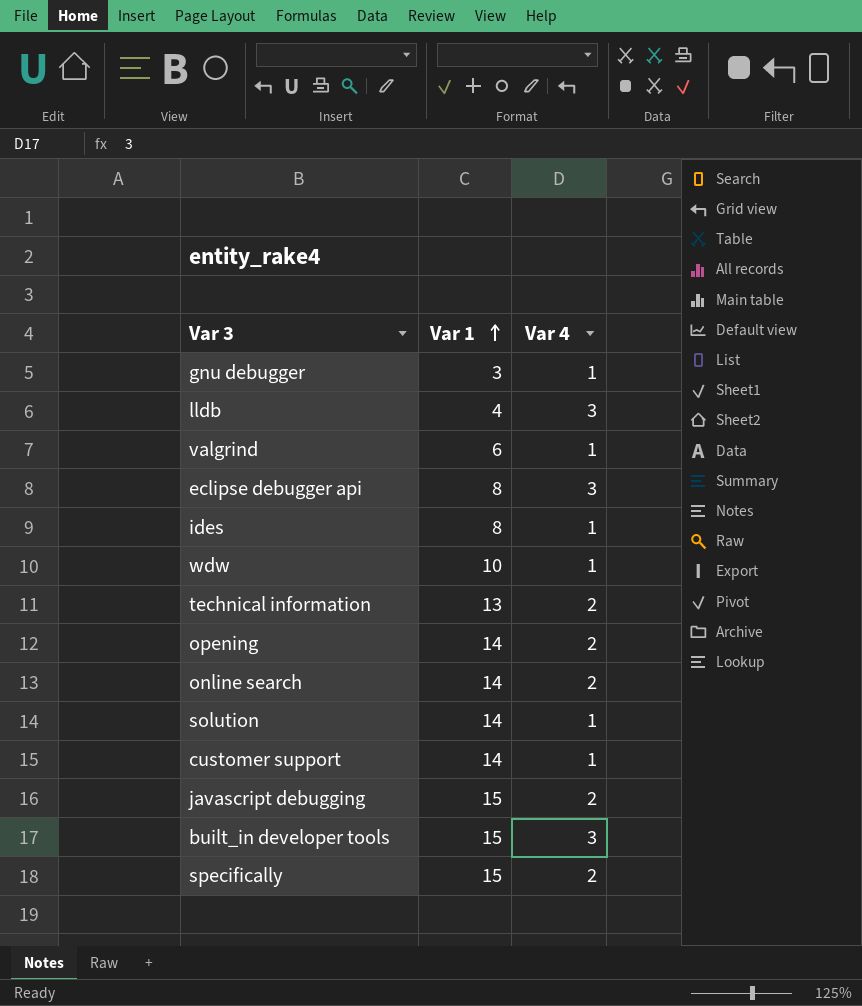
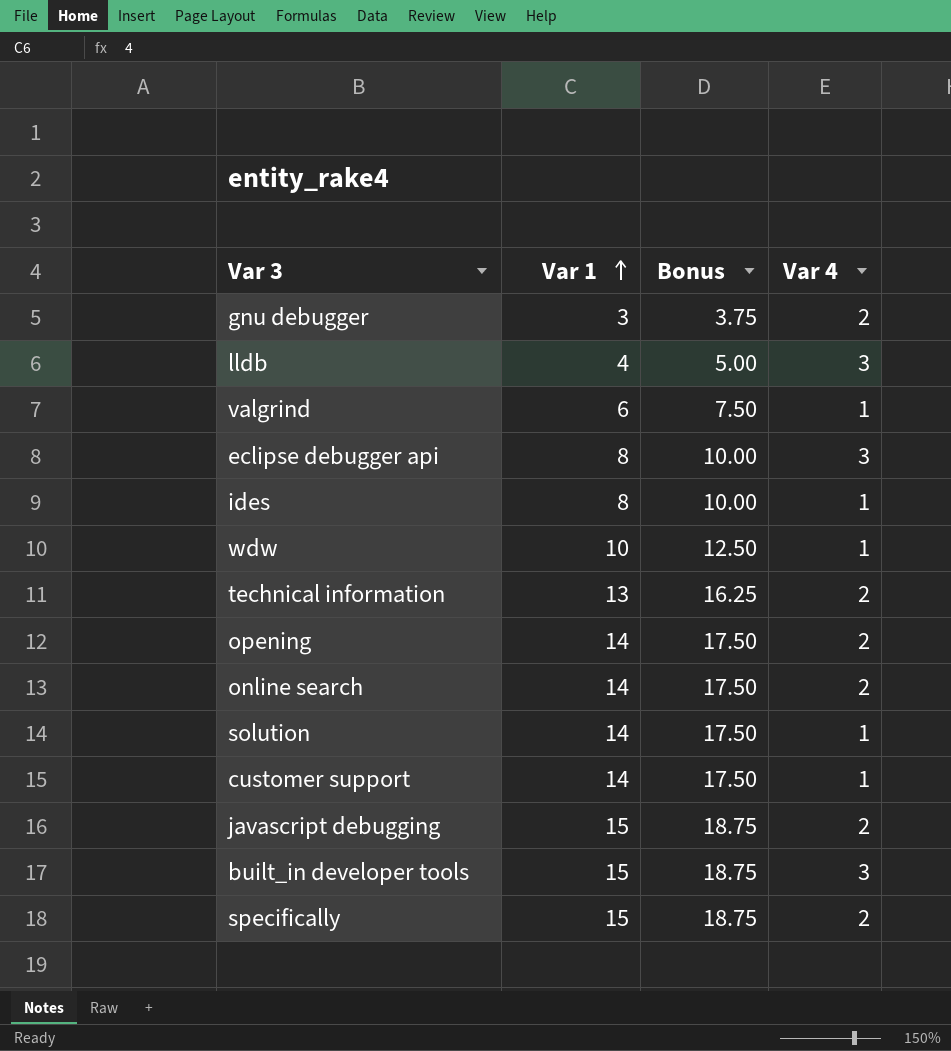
column Bonus | formula: none -> [Var 1] * 1.25
gnu debugger | Var 4: 1 -> 2

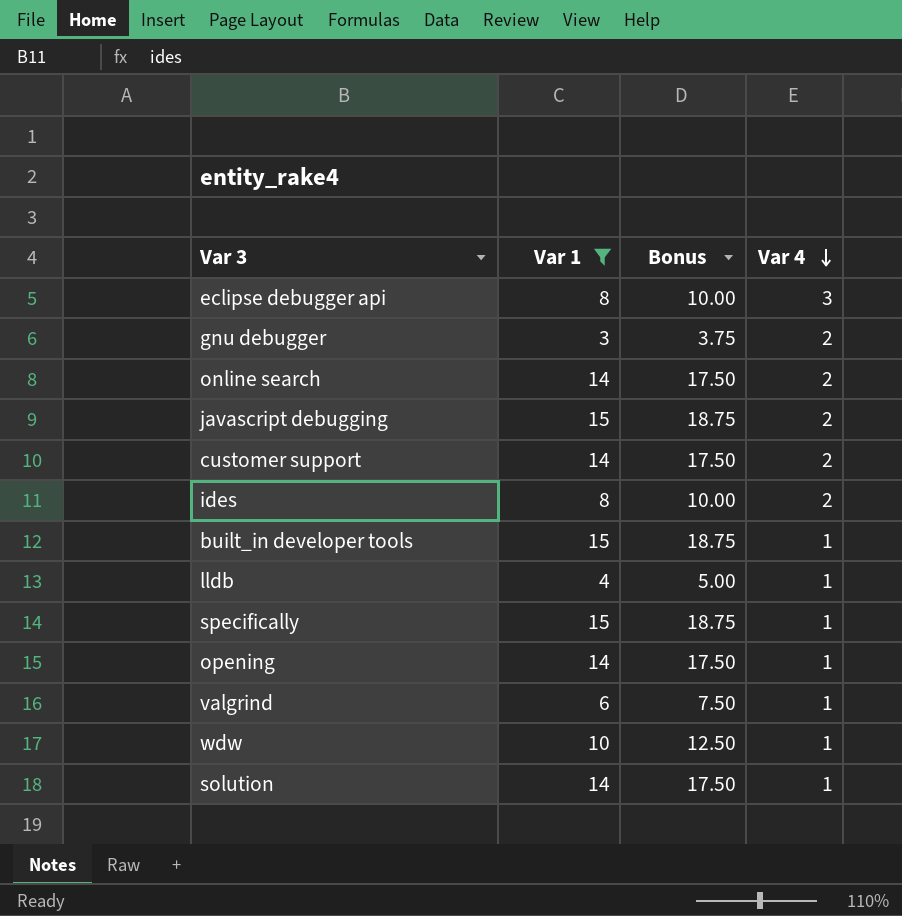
filter: none -> Var 1 != 13
row order: Var 1 ascending -> Var 4 descending
customer support | Var 4: 1 -> 2
ides | Var 4: 1 -> 2
built_in developer tools | Var 4: 3 -> 1
lldb | Var 4: 3 -> 1
specifically | Var 4: 2 -> 1
opening | Var 4: 2 -> 1

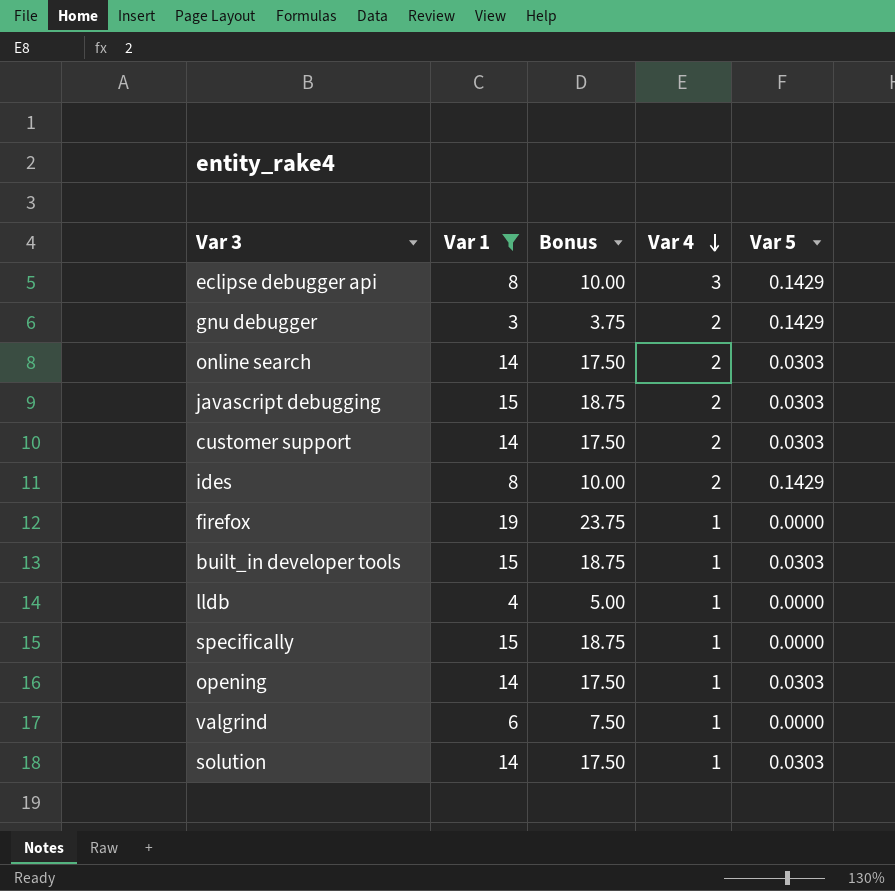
column Var 5 | position: none -> 5
row wdw: 10 | 12.50 | 1 -> none
row firefox: none -> 19 | 23.75 | 1 | 0.0000

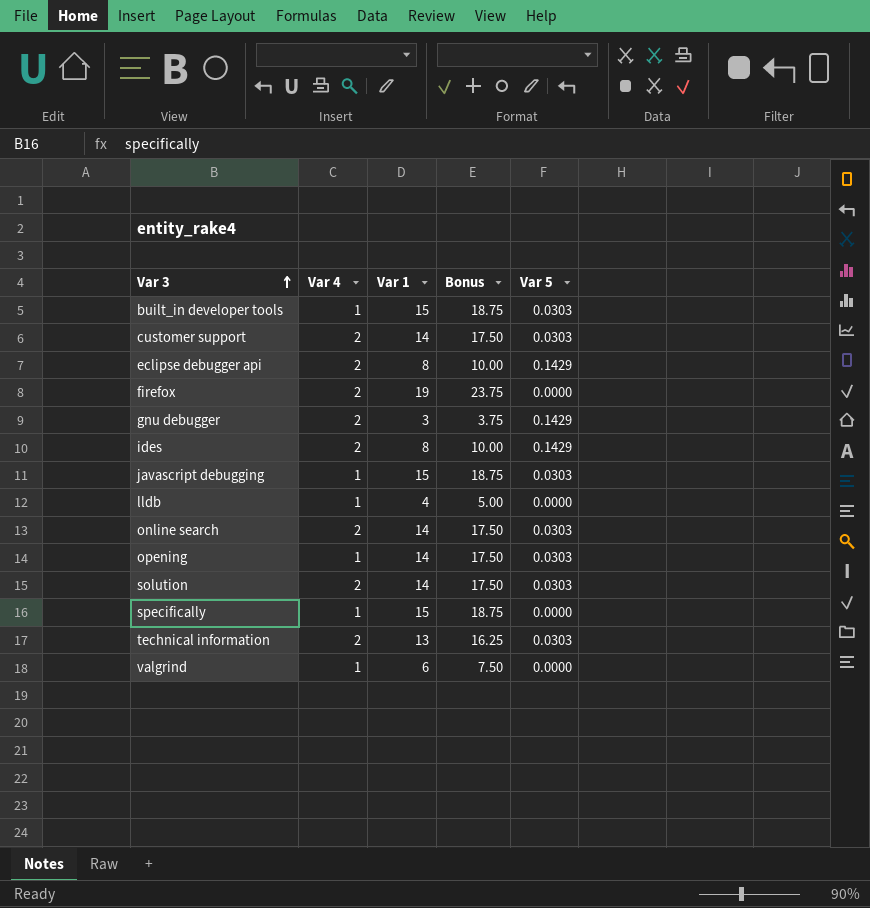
filter: Var 1 != 13 -> none
row order: Var 4 descending -> Var 3 ascending
column Var 4 | position: 4 -> 2
eclipse debugger api | Var 4: 3 -> 2
firefox | Var 4: 1 -> 2
javascript debugging | Var 4: 2 -> 1
solution | Var 4: 1 -> 2

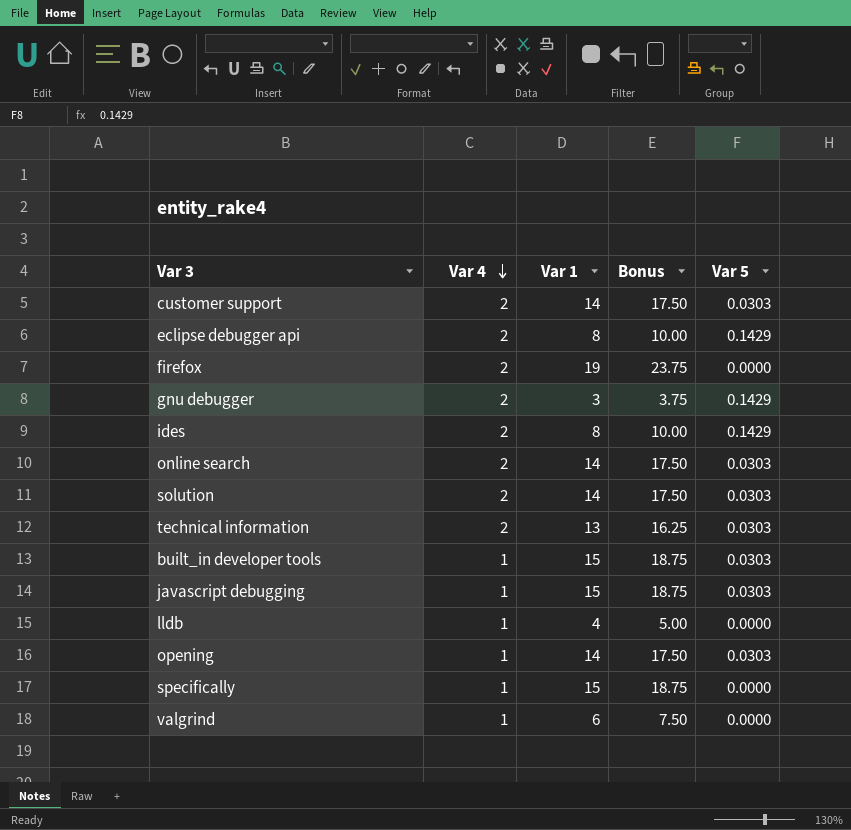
row order: Var 3 ascending -> Var 4 descending

